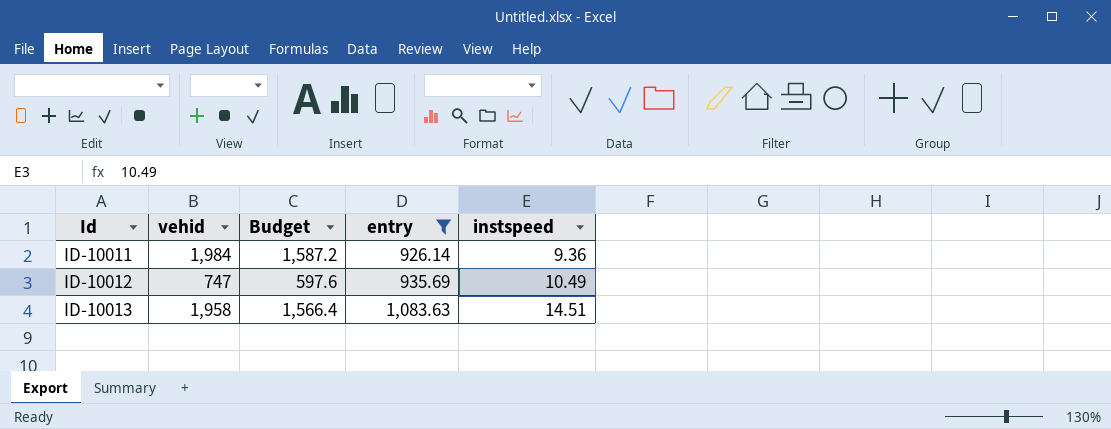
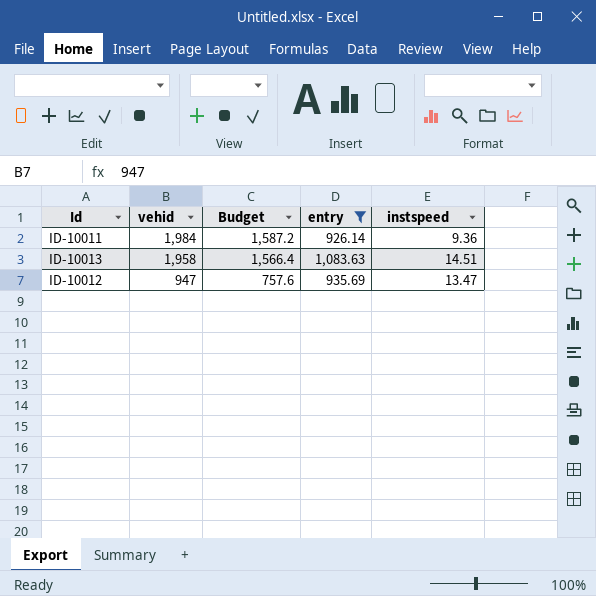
row order: Id ascending -> vehid descending
ID-10012 | vehid: 747 -> 947
ID-10012 | Budget: 597.6 -> 757.6
ID-10012 | instspeed: 10.49 -> 13.47

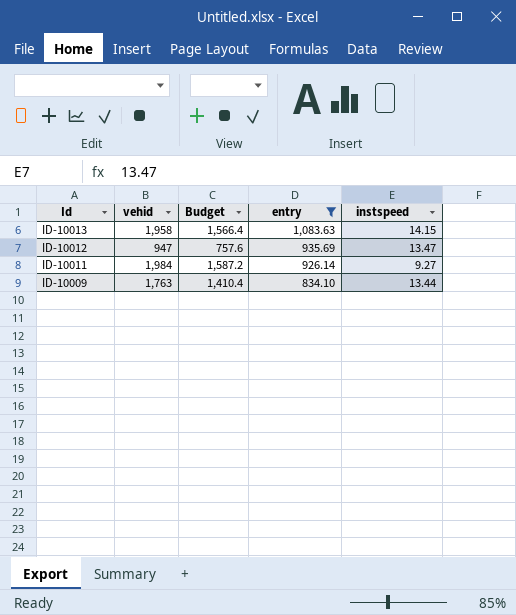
row order: vehid descending -> Id descending
ID-10013 | instspeed: 14.51 -> 14.15
ID-10011 | instspeed: 9.36 -> 9.27
row ID-10009: none -> 1,763 | 1,410.4 | 834.10 | 13.44

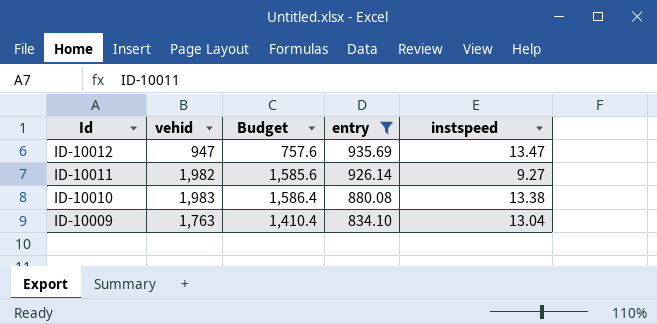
row ID-10013: 1,958 | 1,566.4 | 1,083.63 | 14.15 -> none
ID-10011 | vehid: 1,984 -> 1,982
ID-10011 | Budget: 1,587.2 -> 1,585.6
row ID-10010: none -> 1,983 | 1,586.4 | 880.08 | 13.38
ID-10009 | instspeed: 13.44 -> 13.04

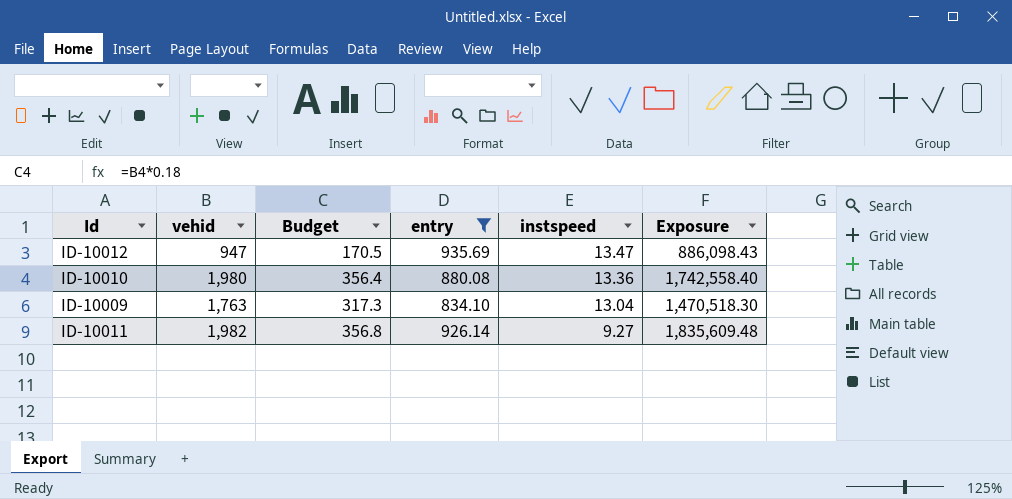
row order: Id descending -> instspeed descending
column Budget | formula: [vehid] * 0.8 -> [vehid] * 0.18
column Exposure | formula: none -> [vehid] * [entry]
ID-10010 | vehid: 1,983 -> 1,980
ID-10010 | instspeed: 13.38 -> 13.36

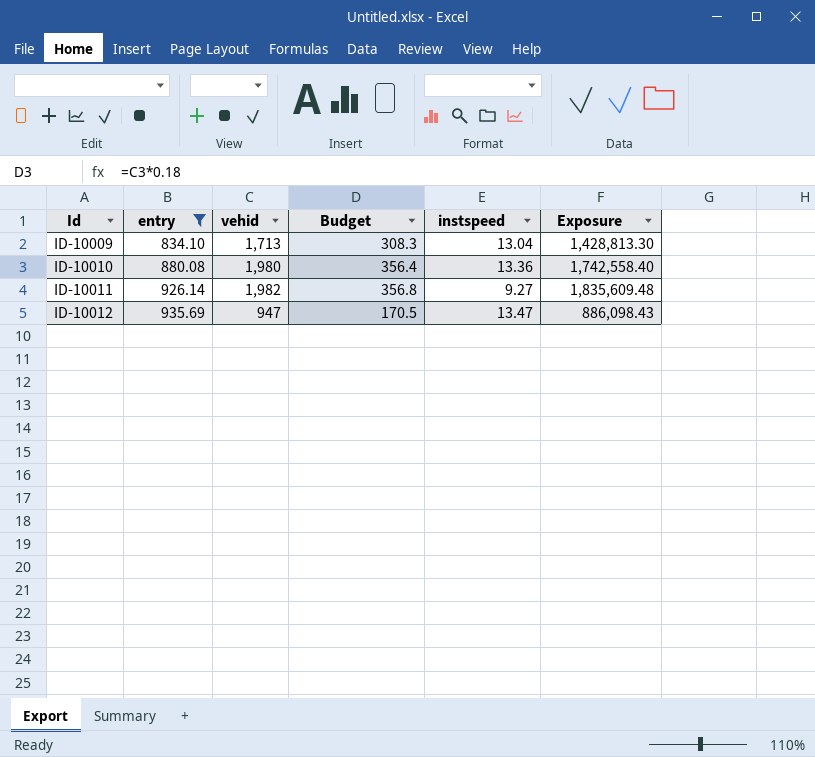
row order: instspeed descending -> Id ascending
column entry | position: 4 -> 2
ID-10009 | vehid: 1,763 -> 1,713
ID-10009 | Budget: 317.3 -> 308.3
ID-10009 | Exposure: 1,470,518.30 -> 1,428,813.30

